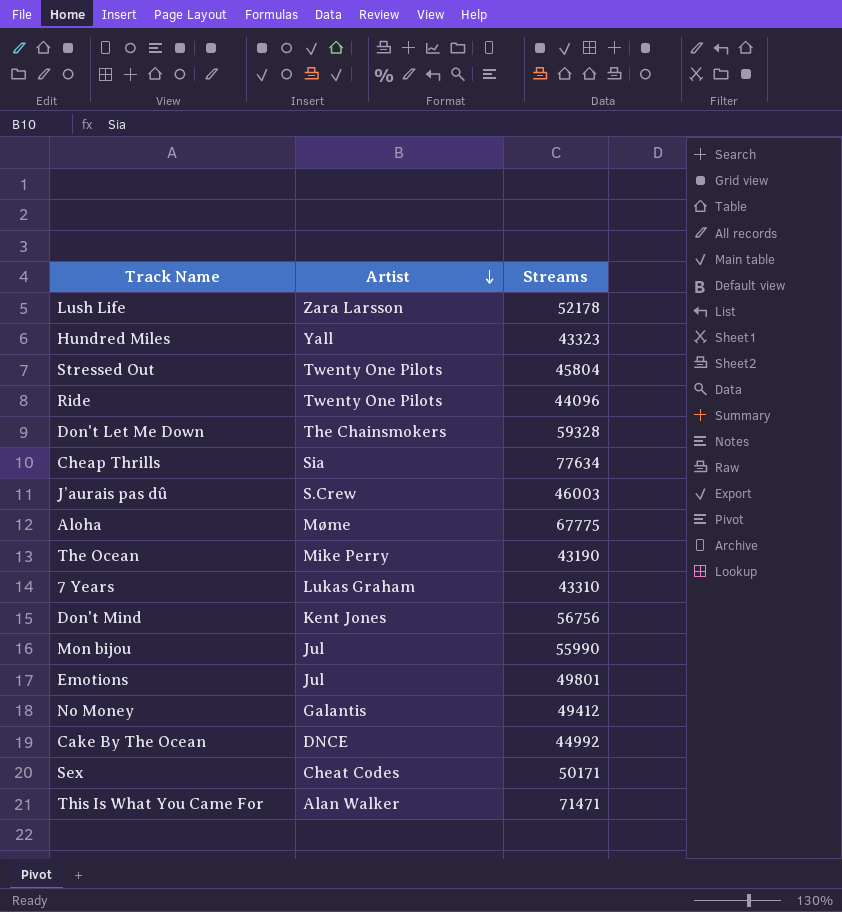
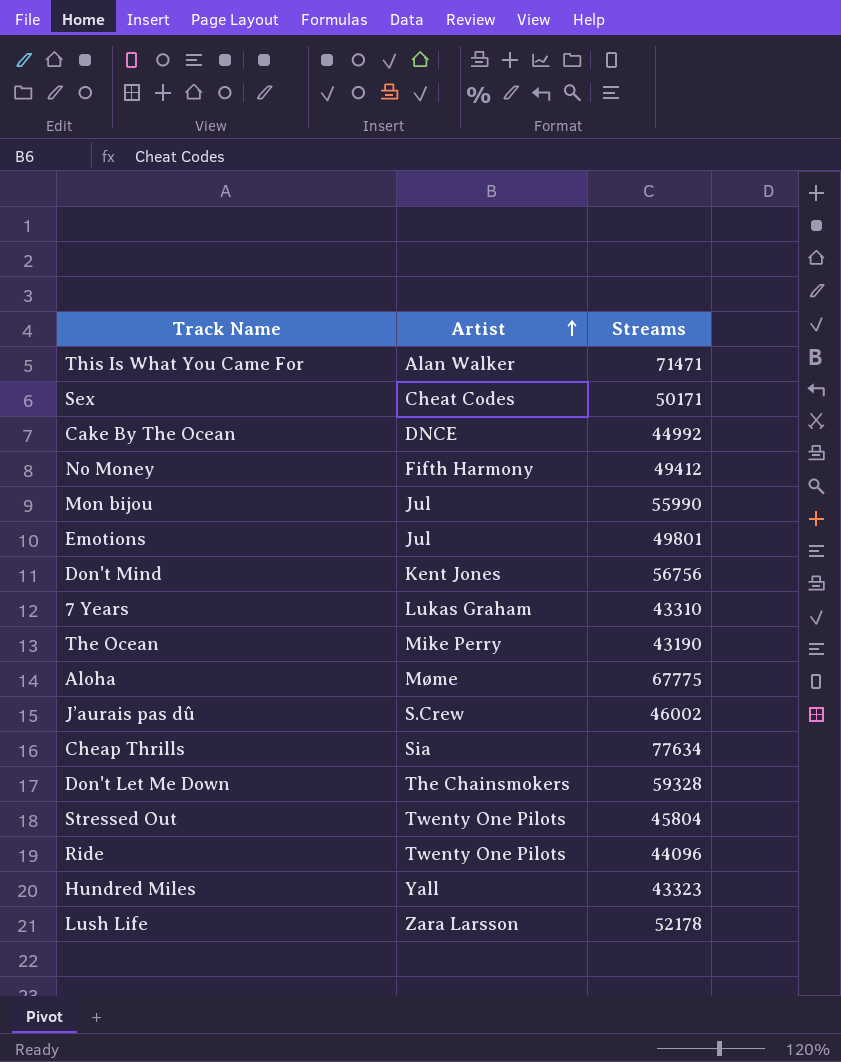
row order: Artist descending -> Artist ascending
No Money | Artist: Galantis -> Fifth Harmony
J’aurais pas dû | Streams: 46003 -> 46002

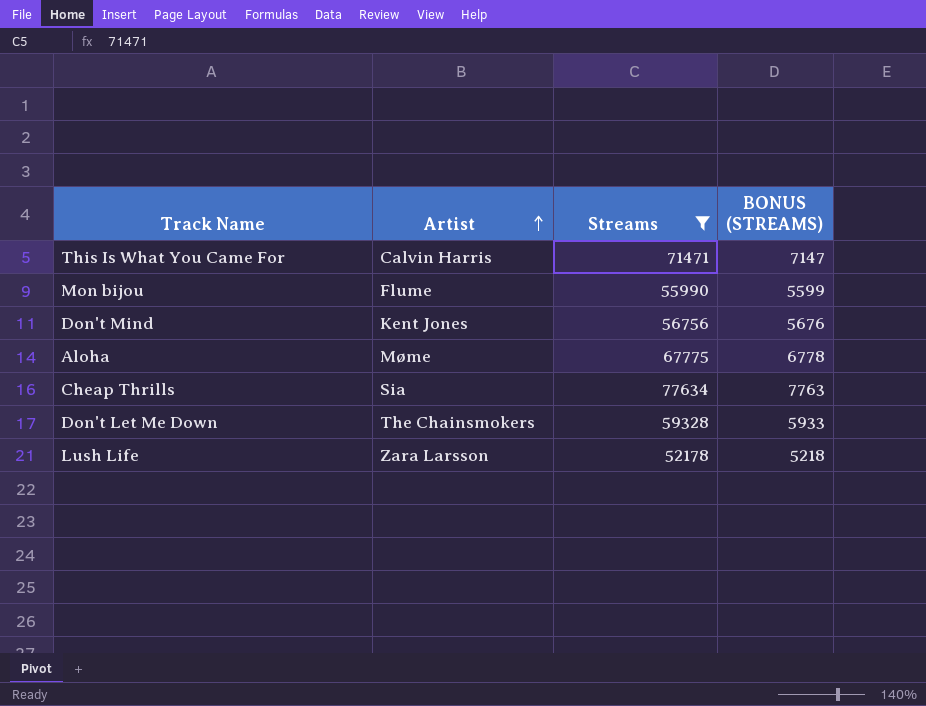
filter: none -> Streams >= 52178
column BONUS (STREAMS) | formula: none -> [Streams] * 0.1
This Is What You Came For | Artist: Alan Walker -> Calvin Harris
Mon bijou | Artist: Jul -> Flume

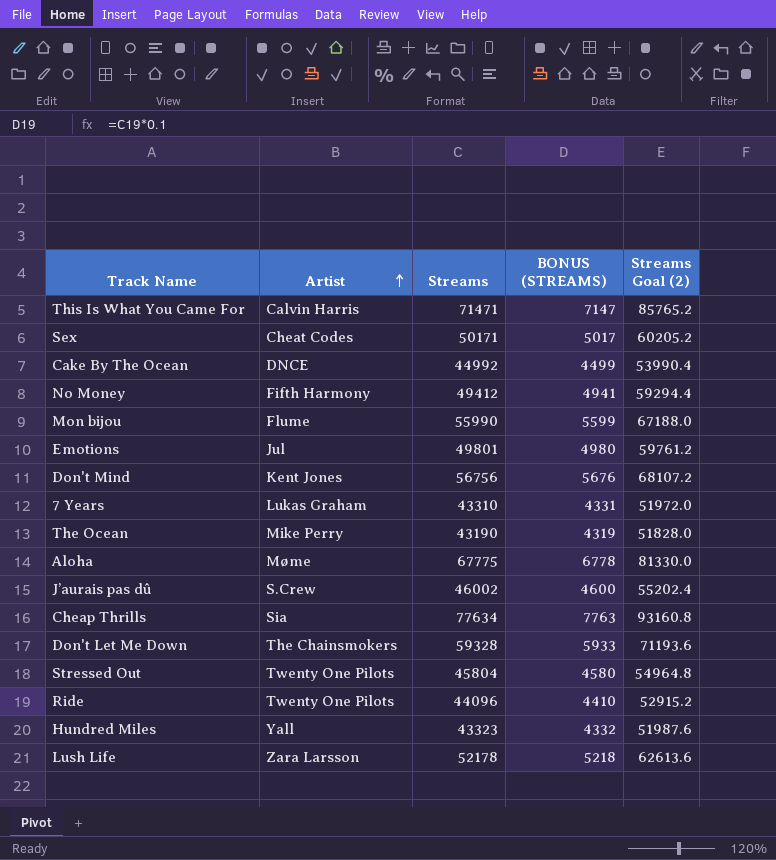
filter: Streams >= 52178 -> none
column Streams Goal (2) | formula: none -> [Streams] * 1.2

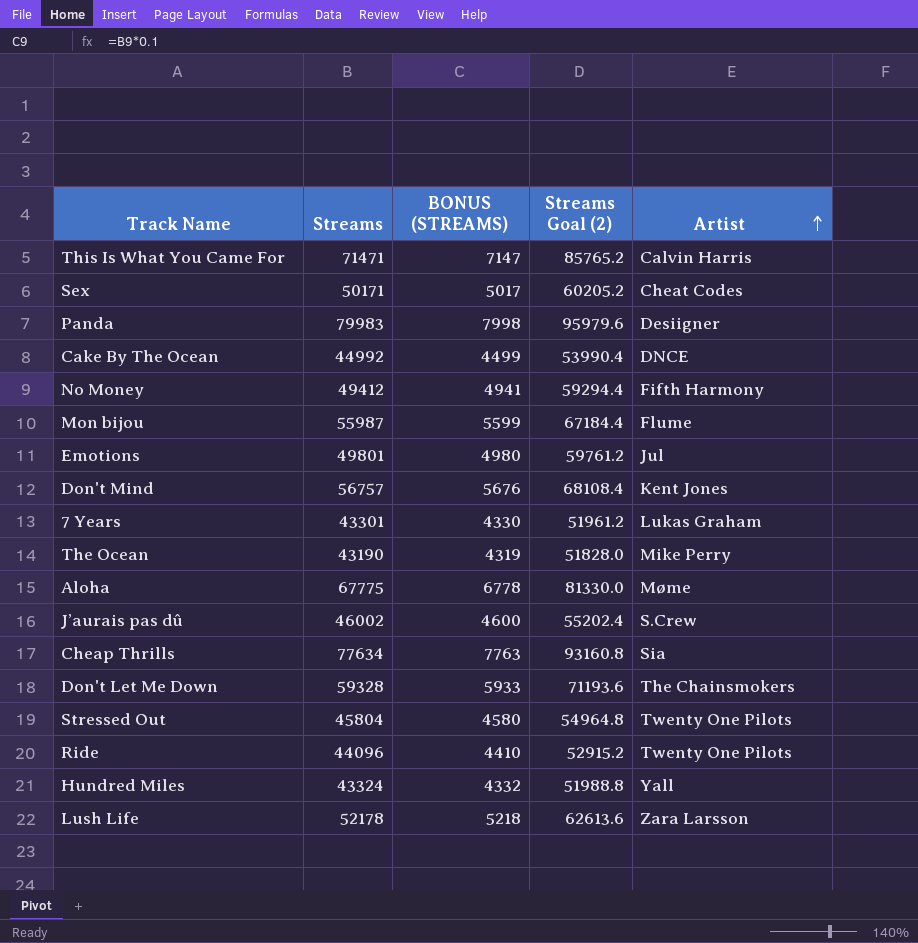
column Artist | position: 2 -> 5
row Panda: none -> 79983 | 7998 | 95979.6 | Desiigner
Mon bijou | Streams: 55990 -> 55987
Mon bijou | Streams Goal (2): 67188.0 -> 67184.4
Don't Mind | Streams: 56756 -> 56757
Don't Mind | Streams Goal (2): 68107.2 -> 68108.4
7 Years | Streams: 43310 -> 43301
7 Years | BONUS (STREAMS): 4331 -> 4330
7 Years | Streams Goal (2): 51972.0 -> 51961.2
Hundred Miles | Streams: 43323 -> 43324
Hundred Miles | Streams Goal (2): 51987.6 -> 51988.8

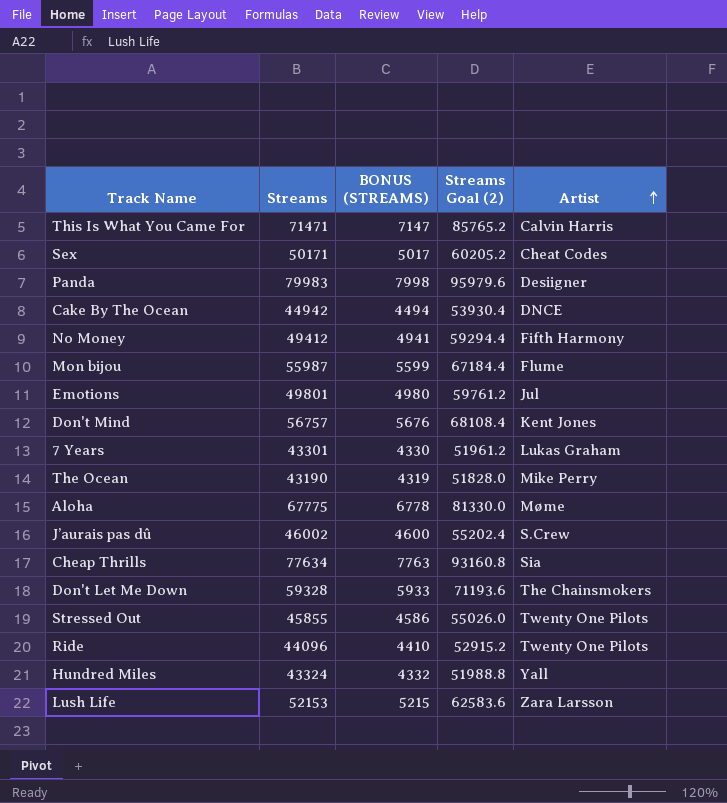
Cake By The Ocean | Streams: 44992 -> 44942
Cake By The Ocean | BONUS (STREAMS): 4499 -> 4494
Cake By The Ocean | Streams Goal (2): 53990.4 -> 53930.4
Stressed Out | Streams: 45804 -> 45855
Stressed Out | BONUS (STREAMS): 4580 -> 4586
Stressed Out | Streams Goal (2): 54964.8 -> 55026.0
Lush Life | Streams: 52178 -> 52153
Lush Life | BONUS (STREAMS): 5218 -> 5215
Lush Life | Streams Goal (2): 62613.6 -> 62583.6

